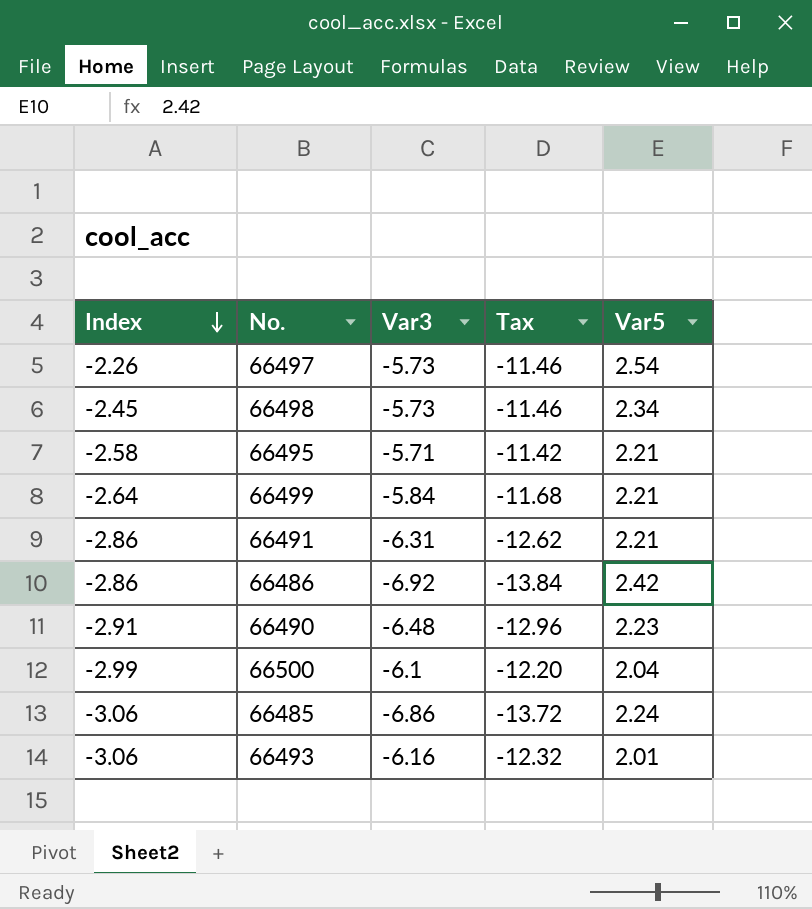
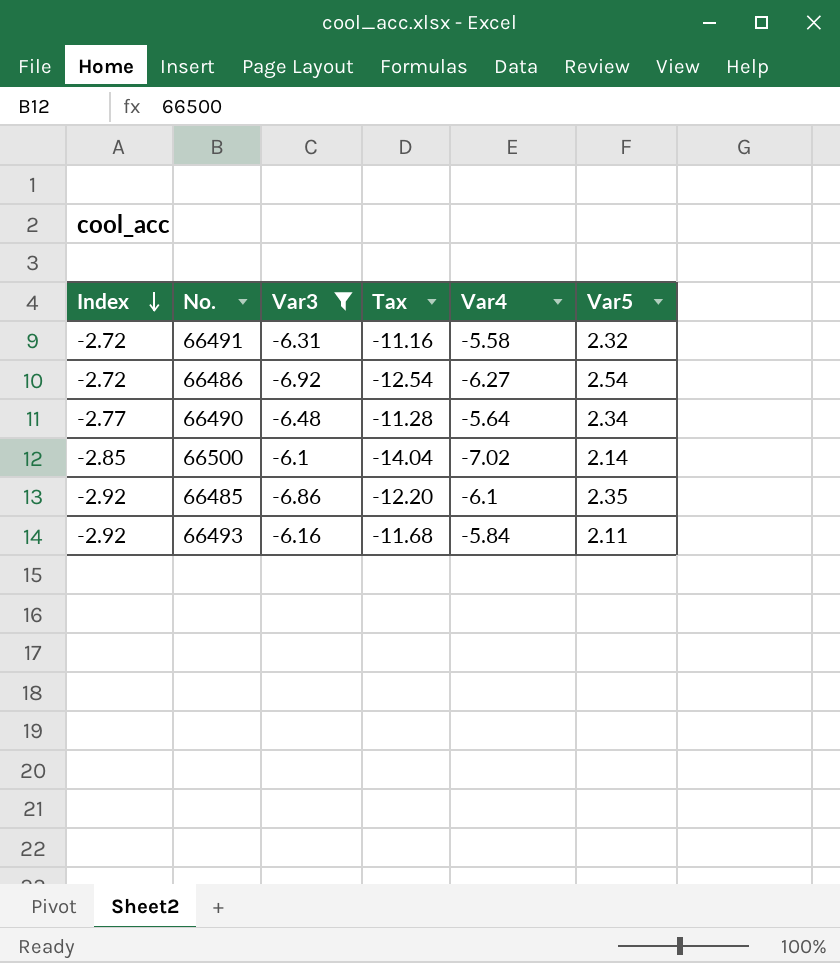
filter: none -> Var3 <= -6.1
column Tax | formula: [Var3] * 2 -> [Var4] * 2
column Var4 | position: none -> 5
66491 | Index: -2.86 -> -2.72
66491 | Var5: 2.21 -> 2.32
66486 | Index: -2.86 -> -2.72
66486 | Var5: 2.42 -> 2.54
66490 | Index: -2.91 -> -2.77
66490 | Var5: 2.23 -> 2.34
66500 | Index: -2.99 -> -2.85
66500 | Var5: 2.04 -> 2.14
66485 | Index: -3.06 -> -2.92
66485 | Var5: 2.24 -> 2.35
66493 | Index: -3.06 -> -2.92
66493 | Var5: 2.01 -> 2.11

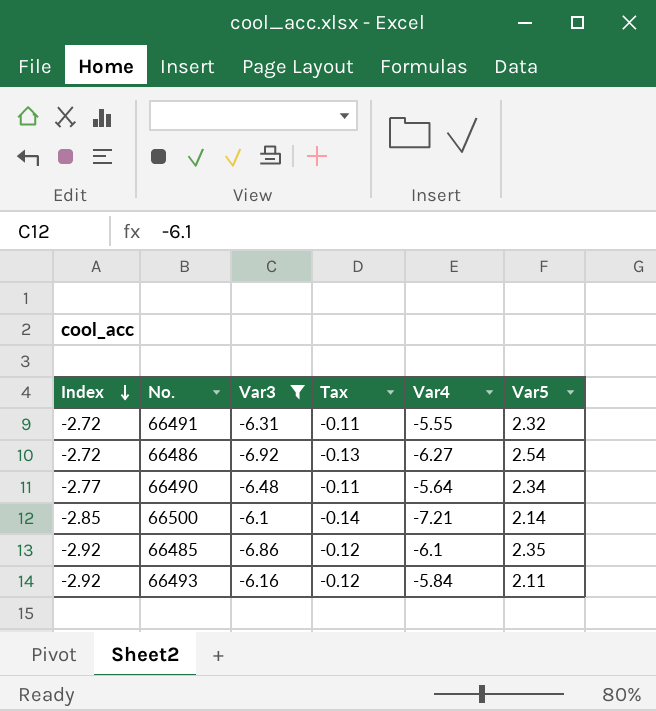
column Tax | formula: [Var4] * 2 -> [Var4] * 0.02
66491 | Var4: -5.58 -> -5.55
66500 | Var4: -7.02 -> -7.21

